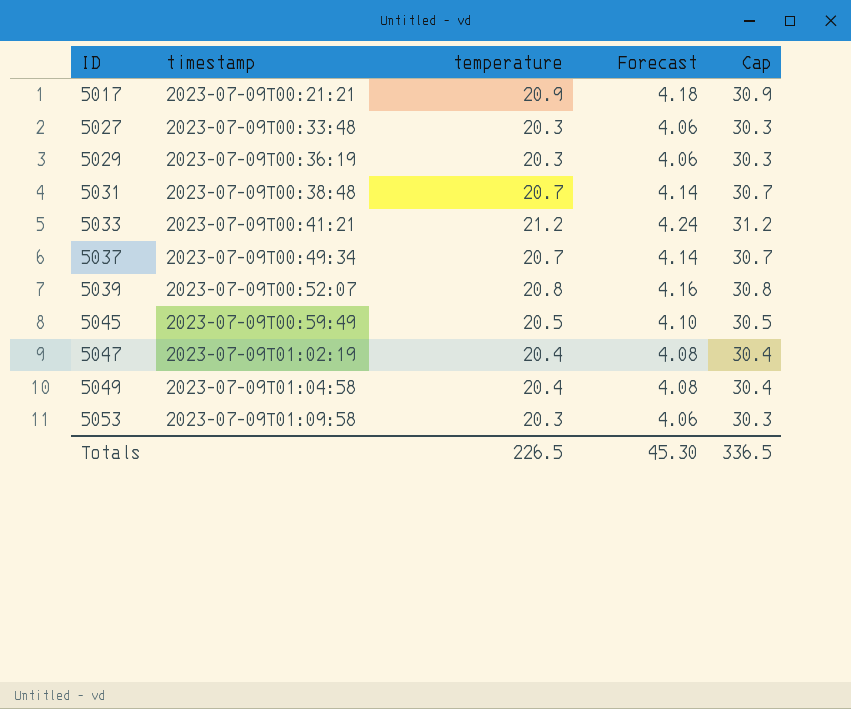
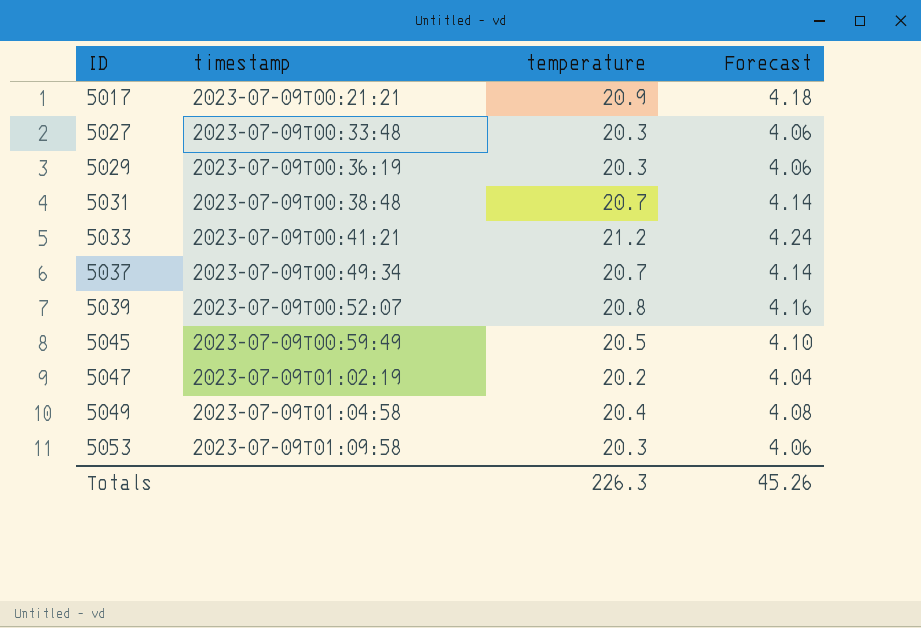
column Cap | formula: [temperature] + 10 -> none
5047 | temperature: 20.4 -> 20.2
5047 | Forecast: 4.08 -> 4.04
Totals | temperature: 226.5 -> 226.3
Totals | Forecast: 45.30 -> 45.26

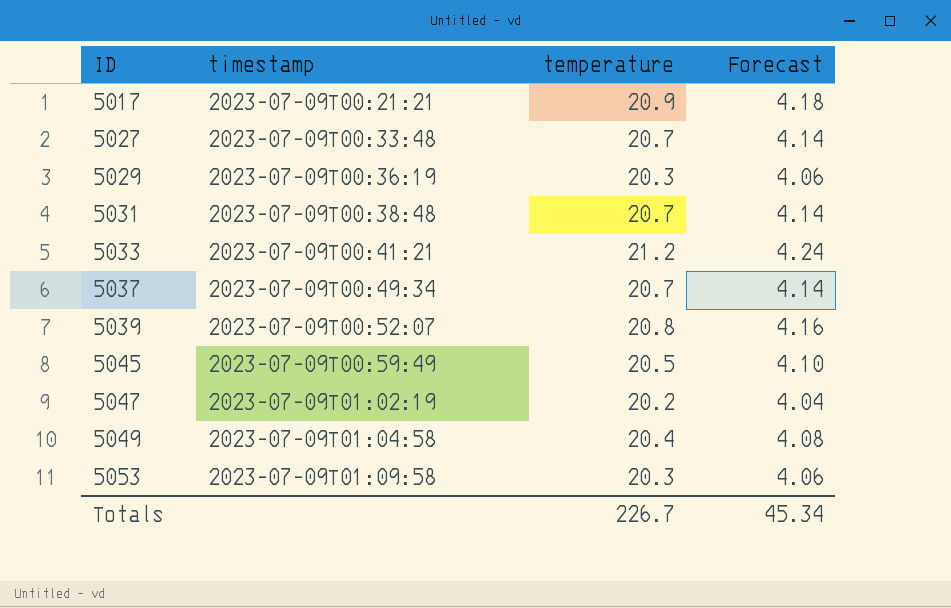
5027 | temperature: 20.3 -> 20.7
5027 | Forecast: 4.06 -> 4.14
Totals | temperature: 226.3 -> 226.7
Totals | Forecast: 45.26 -> 45.34

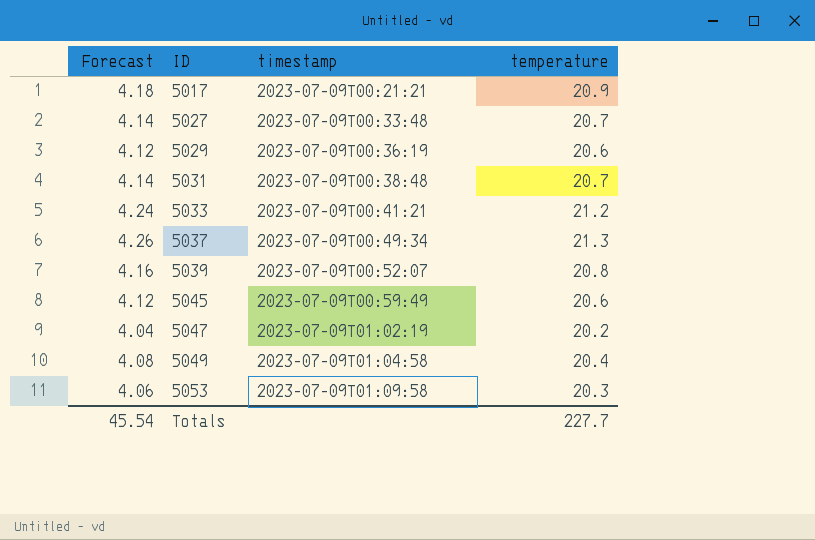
column Forecast | position: 4 -> 1
5029 | Forecast: 4.06 -> 4.12
5029 | temperature: 20.3 -> 20.6
5037 | Forecast: 4.14 -> 4.26
5037 | temperature: 20.7 -> 21.3
5045 | Forecast: 4.10 -> 4.12
5045 | temperature: 20.5 -> 20.6
Totals | Forecast: 45.34 -> 45.54
Totals | temperature: 226.7 -> 227.7

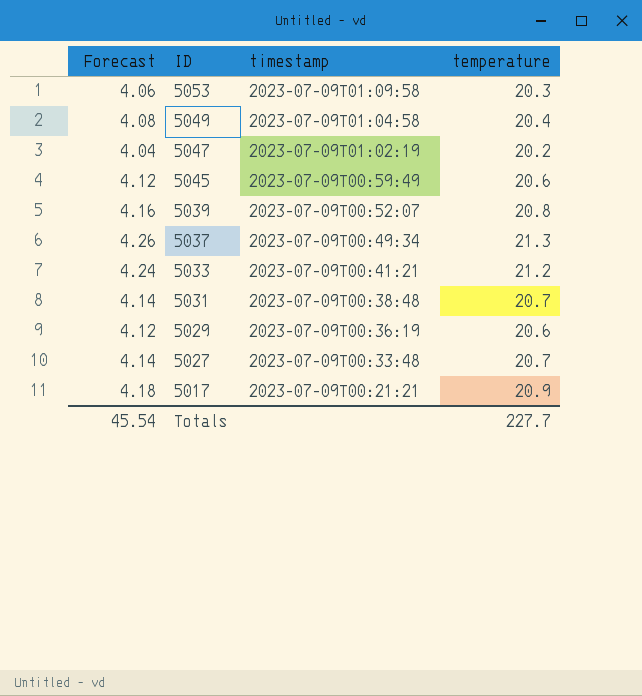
row order: ID ascending -> ID descending

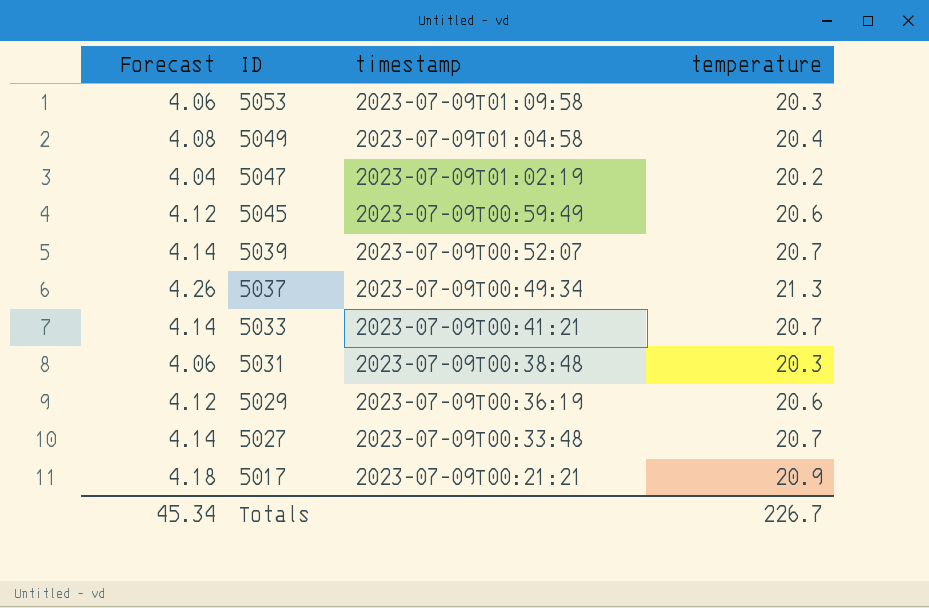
5039 | Forecast: 4.16 -> 4.14
5039 | temperature: 20.8 -> 20.7
5033 | Forecast: 4.24 -> 4.14
5033 | temperature: 21.2 -> 20.7
5031 | Forecast: 4.14 -> 4.06
5031 | temperature: 20.7 -> 20.3
Totals | Forecast: 45.54 -> 45.34
Totals | temperature: 227.7 -> 226.7

